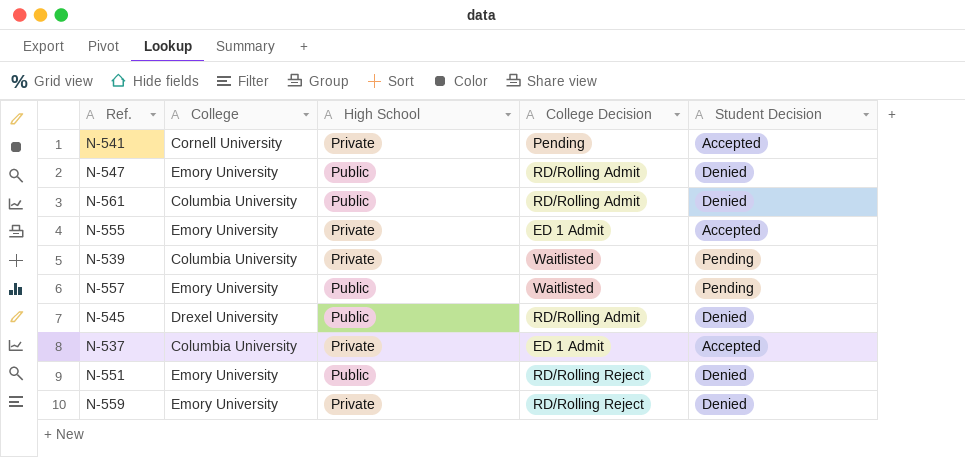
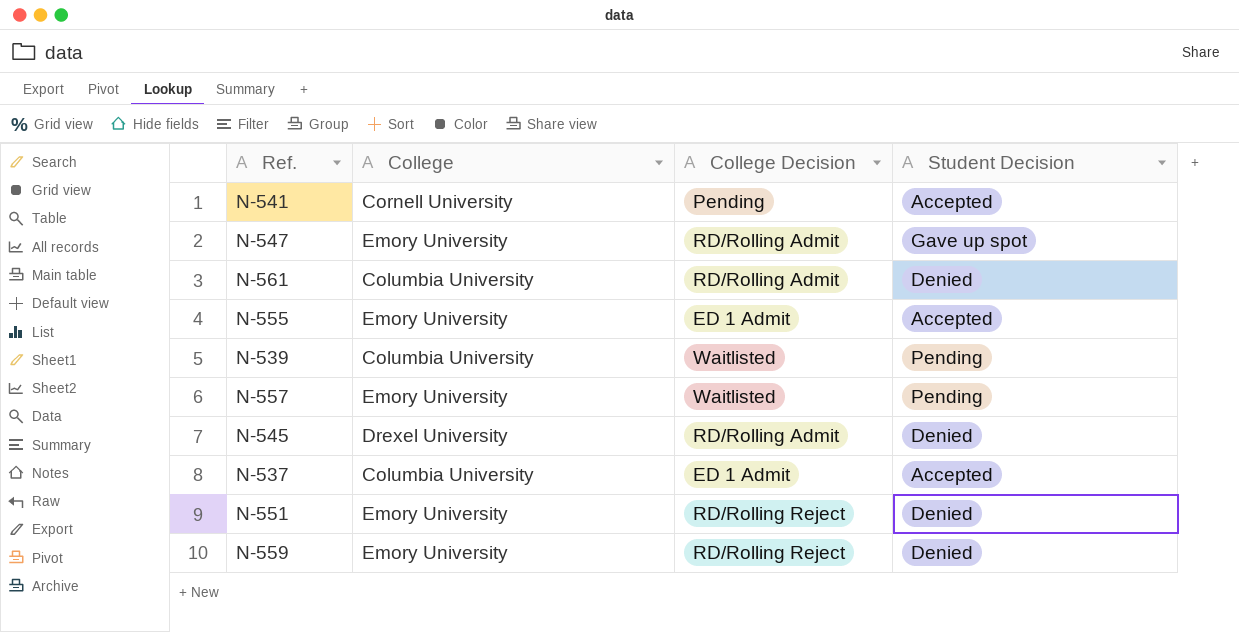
column High School | position: 3 -> none
N-547 | Student Decision: Denied -> Gave up spot

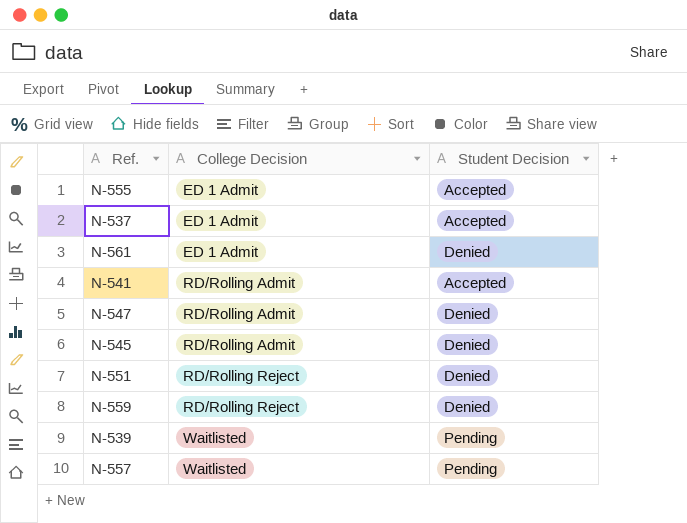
row order: none -> College Decision ascending
column College | position: 2 -> none
N-561 | College Decision: RD/Rolling Admit -> ED 1 Admit
N-541 | College Decision: Pending -> RD/Rolling Admit
N-547 | Student Decision: Gave up spot -> Denied

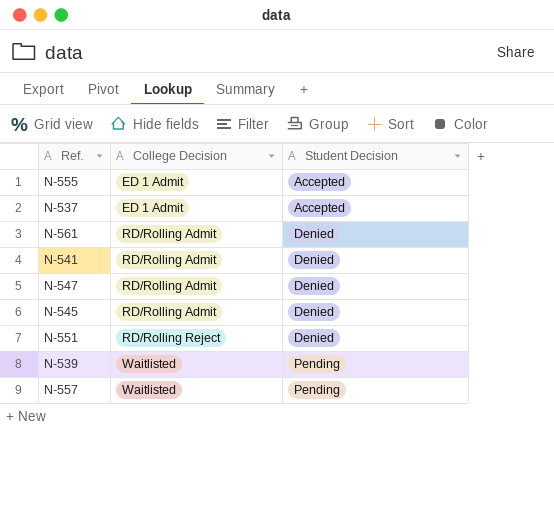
row N-559: RD/Rolling Reject | Denied -> none
N-561 | College Decision: ED 1 Admit -> RD/Rolling Admit
N-541 | Student Decision: Accepted -> Denied

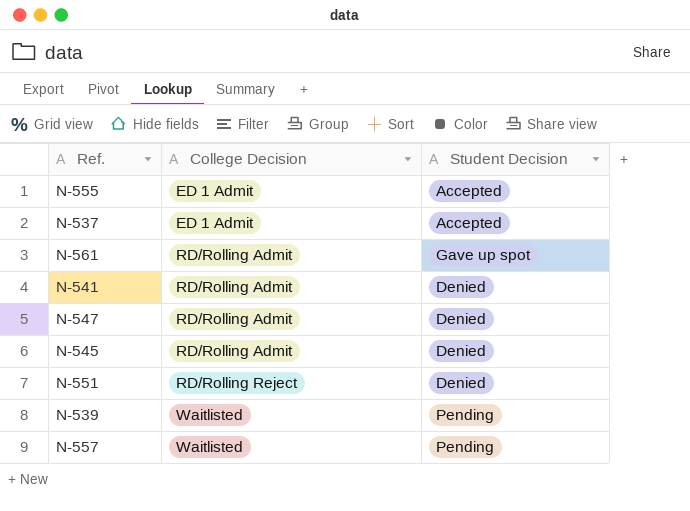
N-561 | Student Decision: Denied -> Gave up spot

